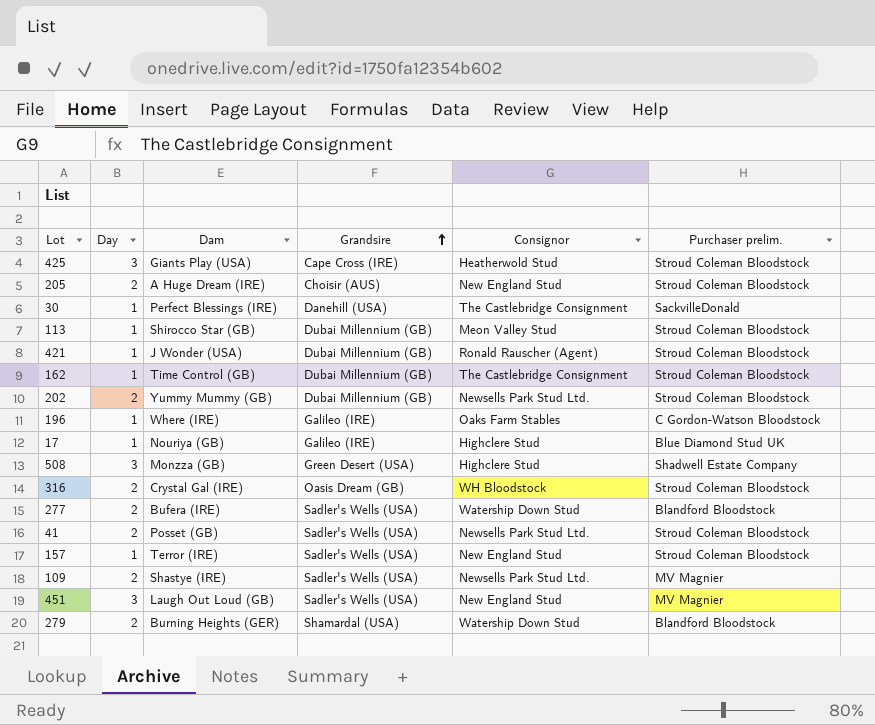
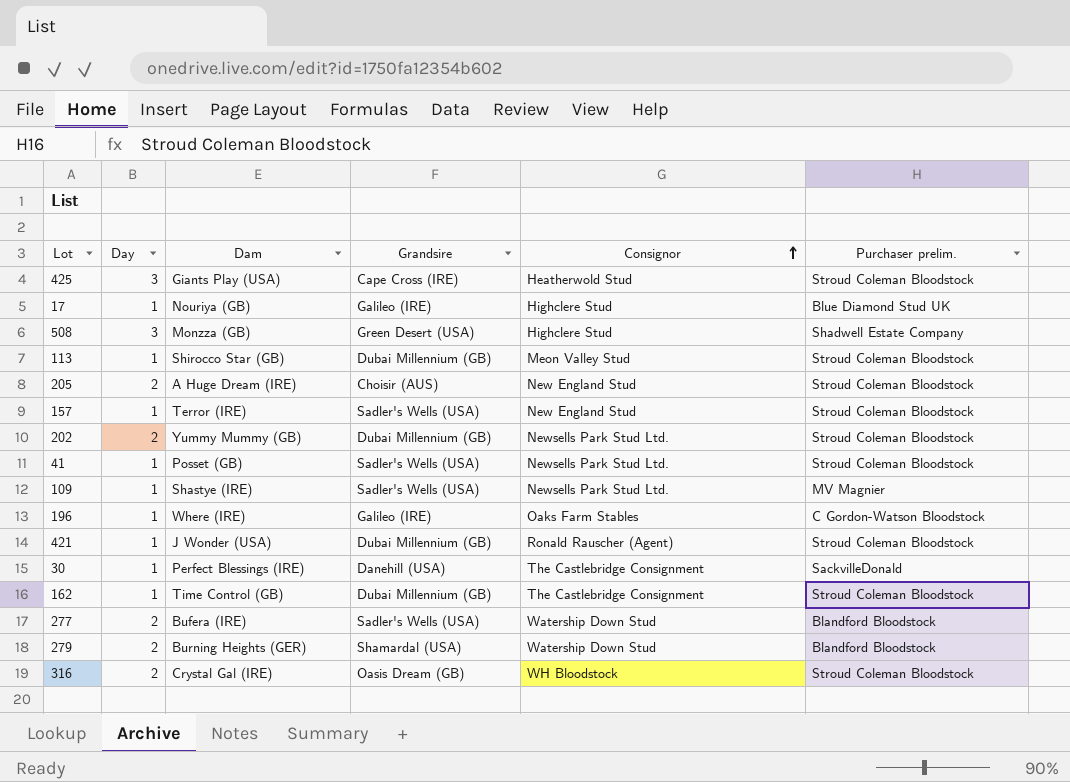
row order: Grandsire ascending -> Consignor ascending
row 451: 3 | Laugh Out Loud (GB) | Sadler's Wells (USA) | New England Stud | MV Magnier -> none
41 | Day: 2 -> 1
109 | Day: 2 -> 1

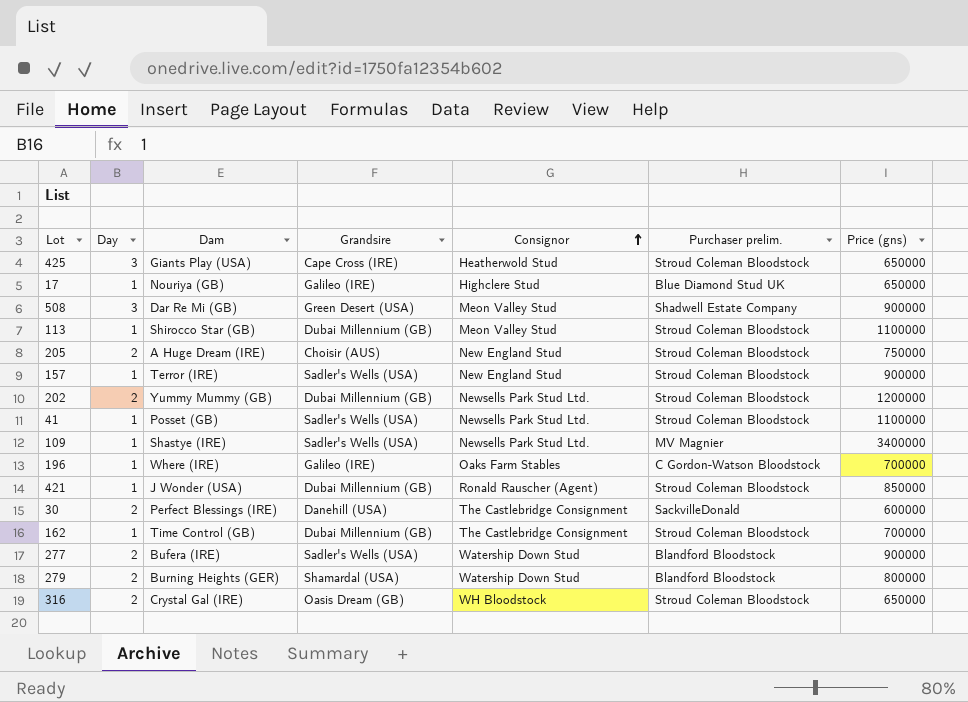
column Price (gns) | position: none -> 7
508 | Dam: Monzza (GB) -> Dar Re Mi (GB)
508 | Consignor: Highclere Stud -> Meon Valley Stud
30 | Day: 1 -> 2

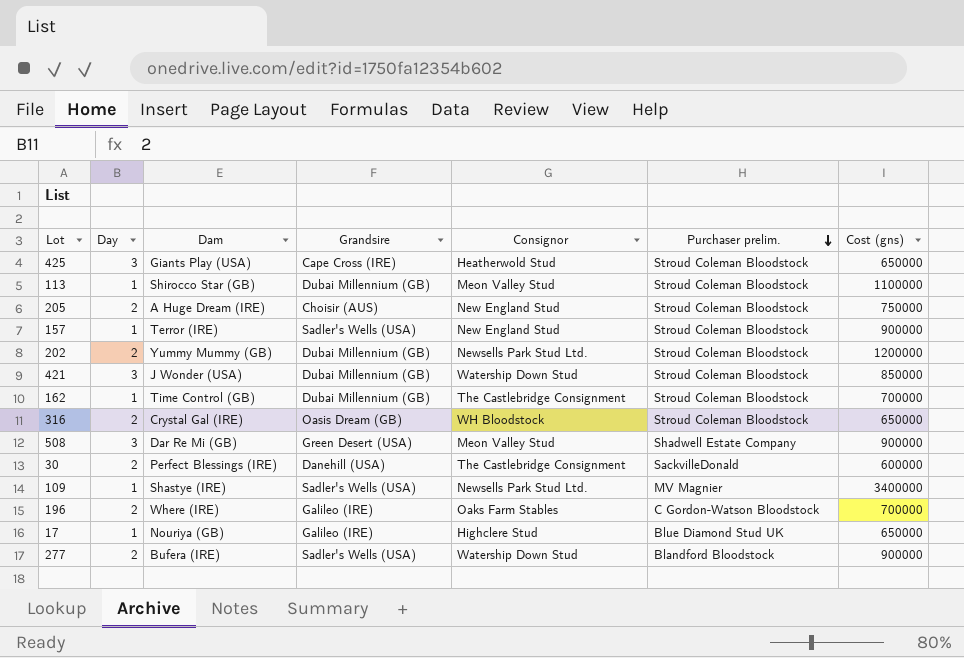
row order: Consignor ascending -> Purchaser prelim. descending
column name: Price (gns) -> Cost (gns)
row 41: 1 | Posset (GB) | Sadler's Wells (USA) | Newsells Park Stud Ltd. | Stroud Coleman Bloodstock | 1100000 -> none
row 279: 2 | Burning Heights (GER) | Shamardal (USA) | Watership Down Stud | Blandford Bloodstock | 800000 -> none
421 | Day: 1 -> 3
421 | Consignor: Ronald Rauscher (Agent) -> Watership Down Stud
196 | Day: 1 -> 2

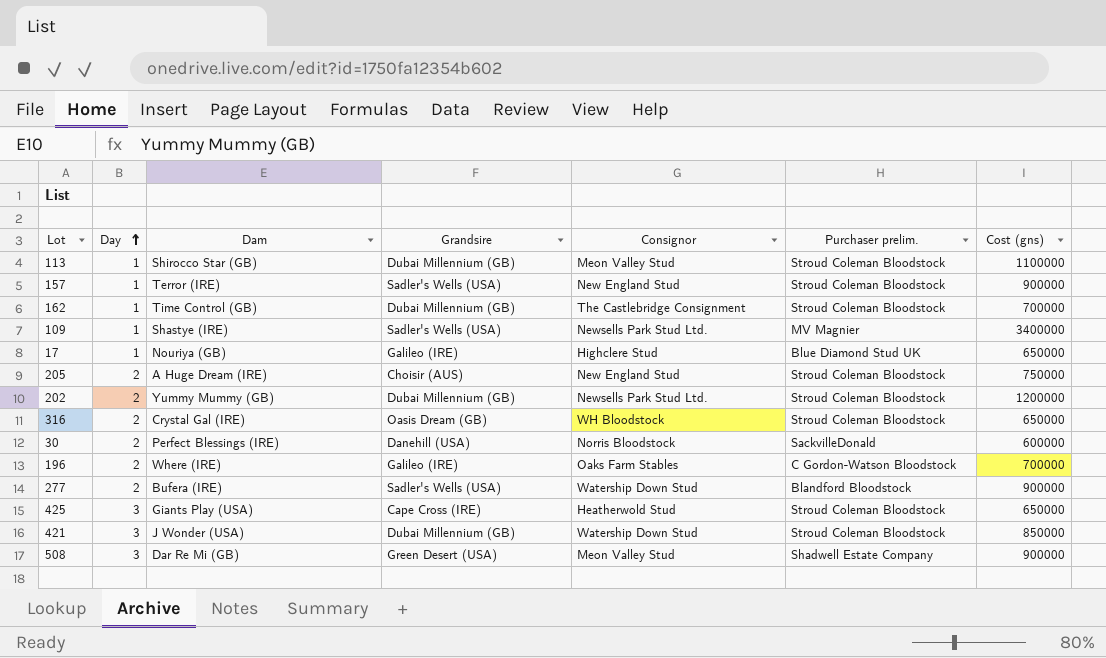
row order: Purchaser prelim. descending -> Day ascending
30 | Consignor: The Castlebridge Consignment -> Norris Bloodstock

